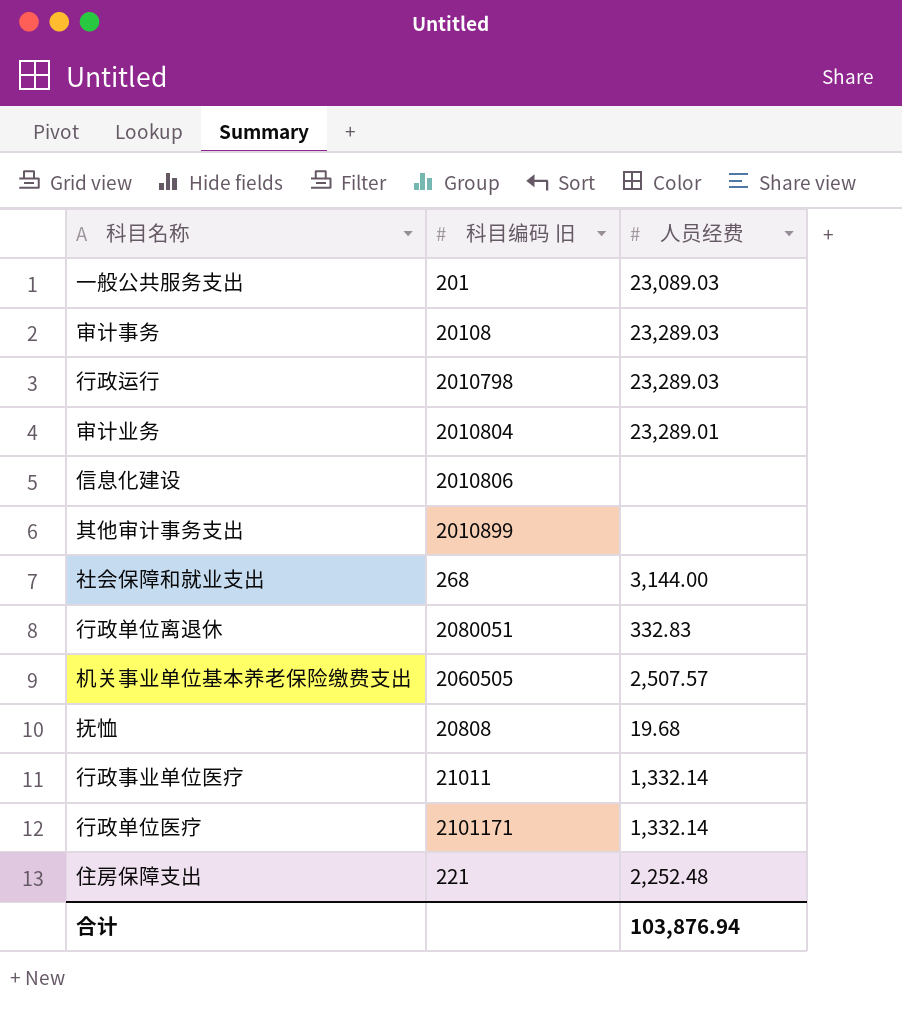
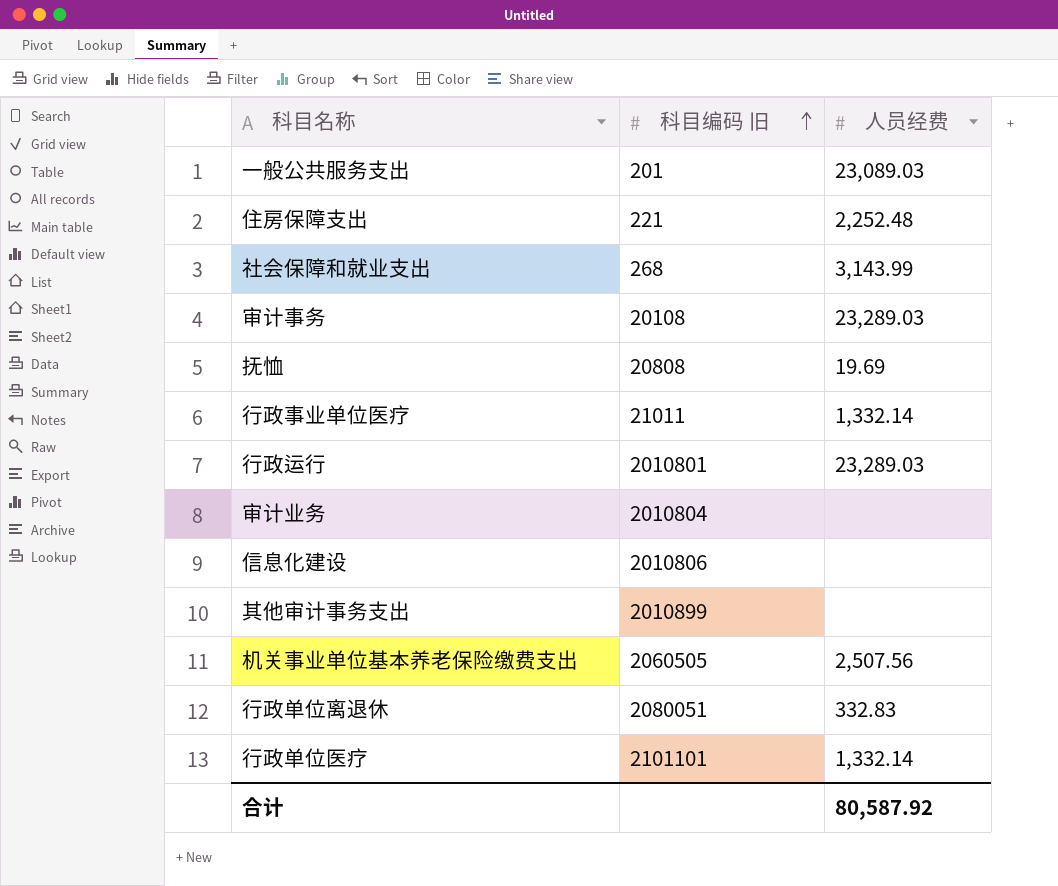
row order: none -> 科目编码 旧 ascending
社会保障和就业支出 | 人员经费: 3,144.00 -> 3,143.99
抚恤 | 人员经费: 19.68 -> 19.69
行政运行 | 科目编码 旧: 2010798 -> 2010801
审计业务 | 人员经费: 23,289.01 -> none
机关事业单位基本养老保险缴费支出 | 人员经费: 2,507.57 -> 2,507.56
行政单位医疗 | 科目编码 旧: 2101171 -> 2101101
合计 | 人员经费: 103,876.94 -> 80,587.92

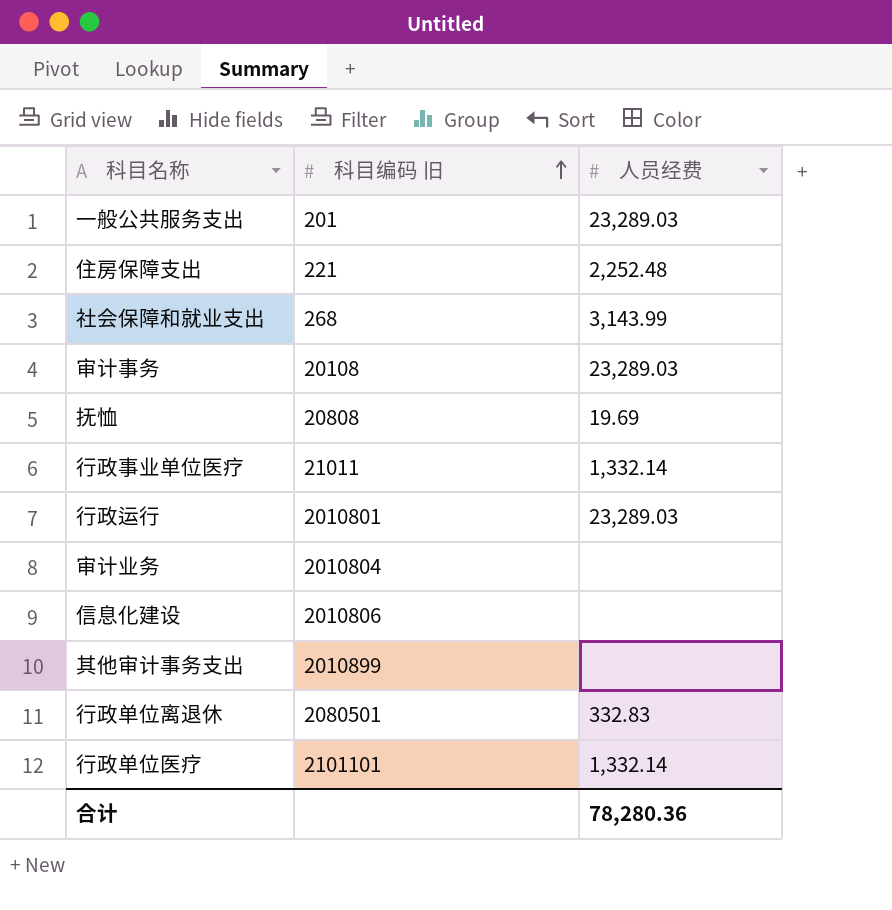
row 机关事业单位基本养老保险缴费支出: 2060505 | 2,507.56 -> none
一般公共服务支出 | 人员经费: 23,089.03 -> 23,289.03
行政单位离退休 | 科目编码 旧: 2080051 -> 2080501
合计 | 人员经费: 80,587.92 -> 78,280.36

